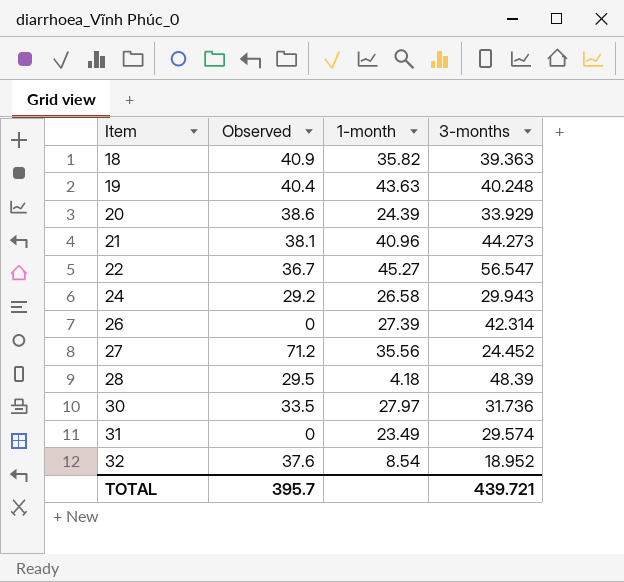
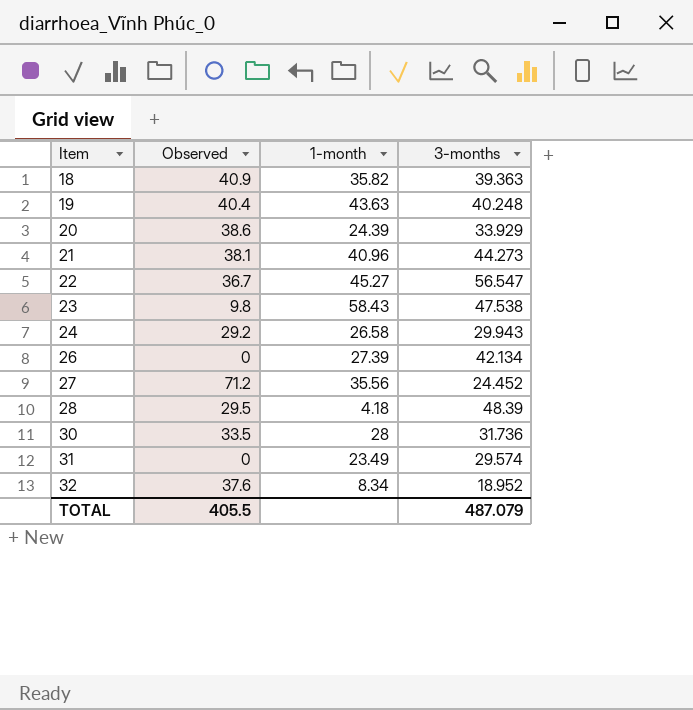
row 23: none -> 9.8 | 58.43 | 47.538
26 | 3-months: 42.314 -> 42.134
30 | 1-month: 27.97 -> 28
32 | 1-month: 8.54 -> 8.34
TOTAL | Observed: 395.7 -> 405.5
TOTAL | 3-months: 439.721 -> 487.079

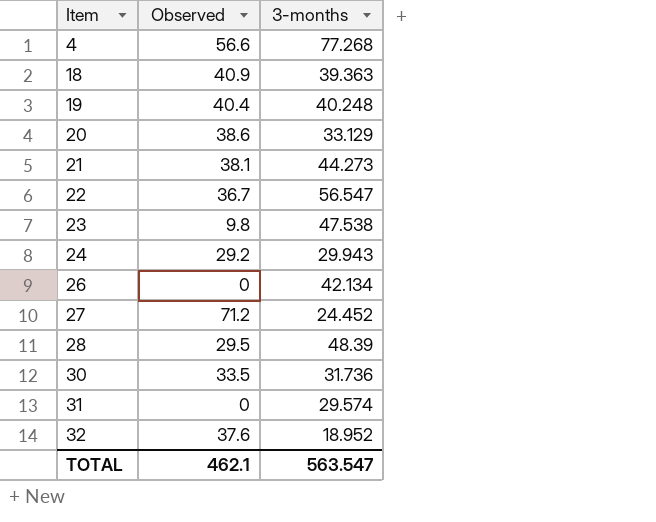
column 1-month | position: 3 -> none
row 4: none -> 56.6 | 77.268
20 | 3-months: 33.929 -> 33.129
TOTAL | Observed: 405.5 -> 462.1
TOTAL | 3-months: 487.079 -> 563.547

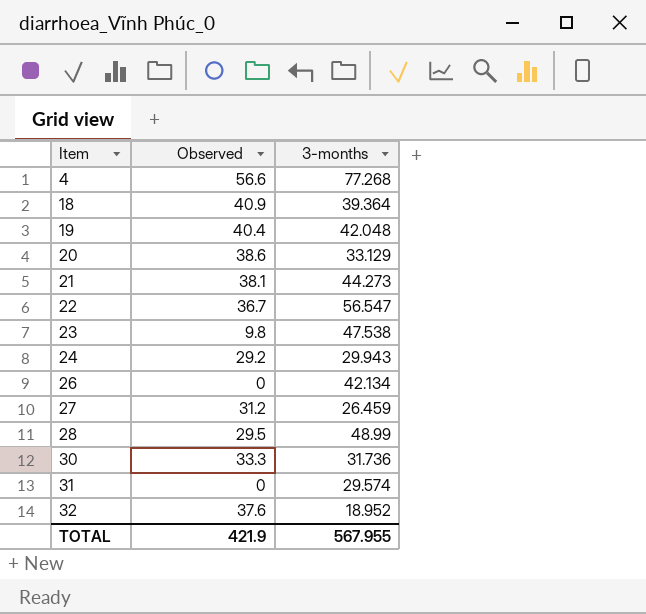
18 | 3-months: 39.363 -> 39.364
19 | 3-months: 40.248 -> 42.048
27 | Observed: 71.2 -> 31.2
27 | 3-months: 24.452 -> 26.459
28 | 3-months: 48.39 -> 48.99
30 | Observed: 33.5 -> 33.3
TOTAL | Observed: 462.1 -> 421.9
TOTAL | 3-months: 563.547 -> 567.955

